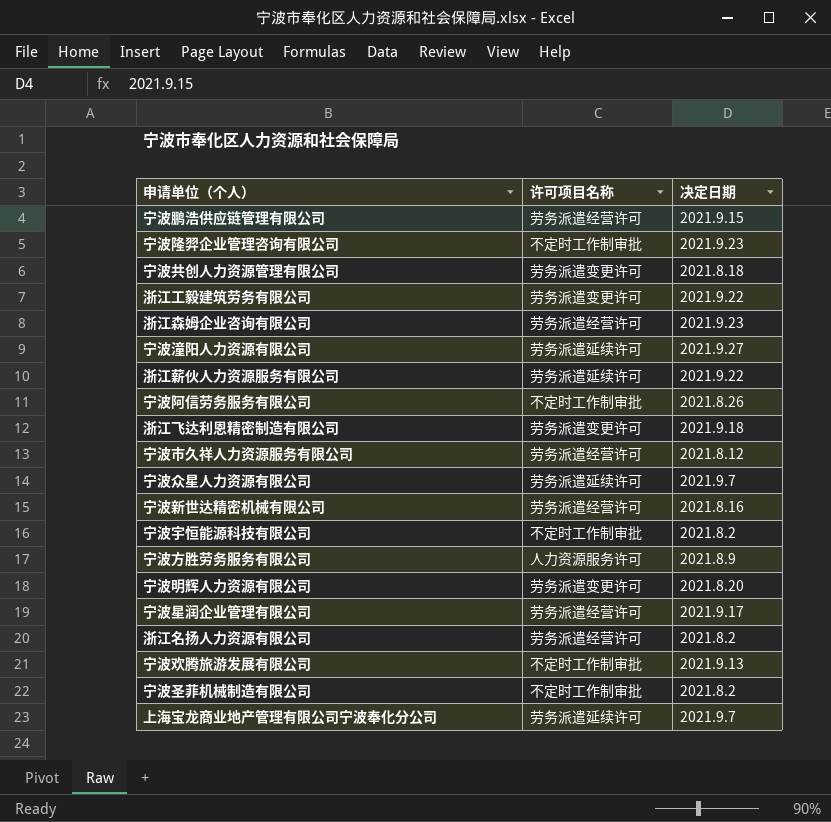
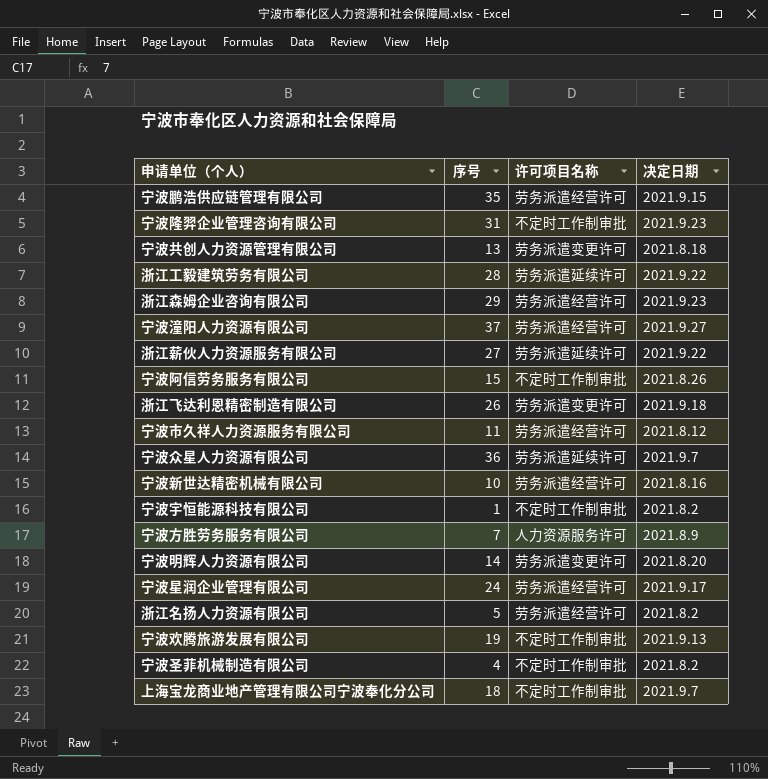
column 序号 | position: none -> 2
浙江工毅建筑劳务有限公司 | 许可项目名称: 劳务派遣变更许可 -> 劳务派遣延续许可
宁波潼阳人力资源有限公司 | 许可项目名称: 劳务派遣延续许可 -> 劳务派遣经营许可
上海宝龙商业地产管理有限公司宁波奉化分公司 | 许可项目名称: 劳务派遣延续许可 -> 不定时工作制审批

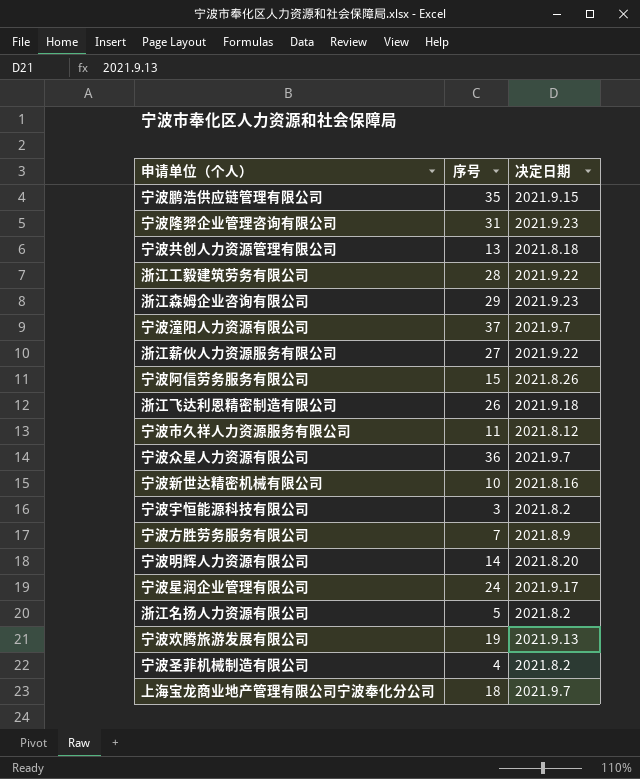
column 许可项目名称 | position: 3 -> none
宁波潼阳人力资源有限公司 | 决定日期: 2021.9.27 -> 2021.9.7
宁波宇恒能源科技有限公司 | 序号: 1 -> 3

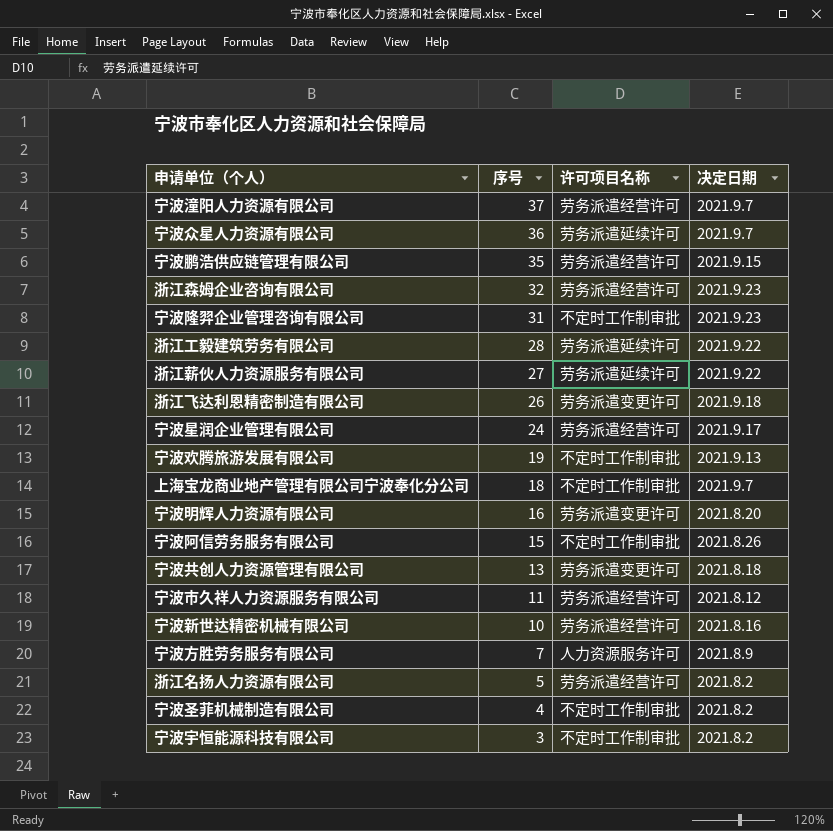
row order: none -> 序号 descending
column 许可项目名称 | position: none -> 3
浙江森姆企业咨询有限公司 | 序号: 29 -> 32
宁波明辉人力资源有限公司 | 序号: 14 -> 16

